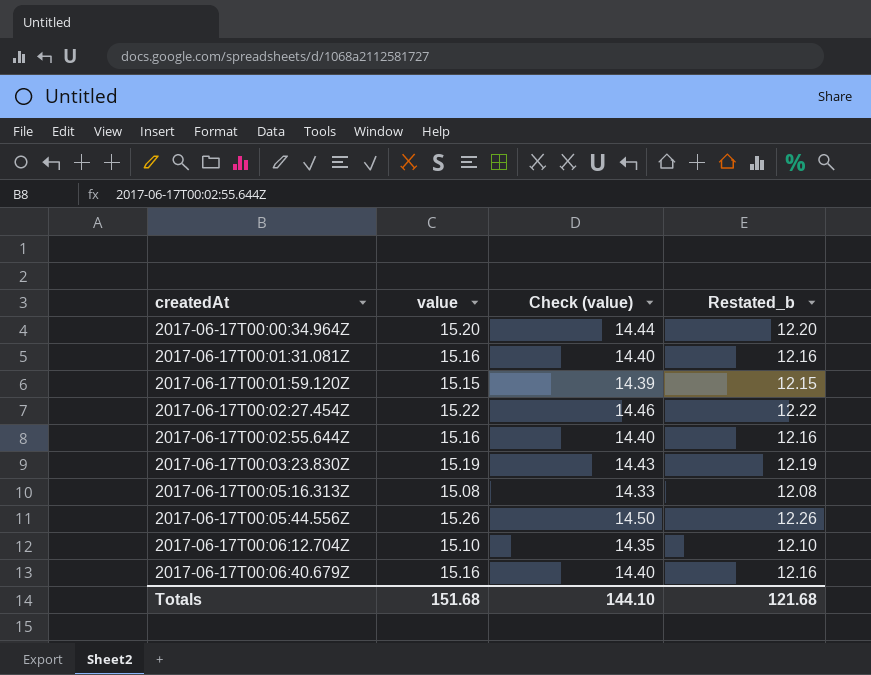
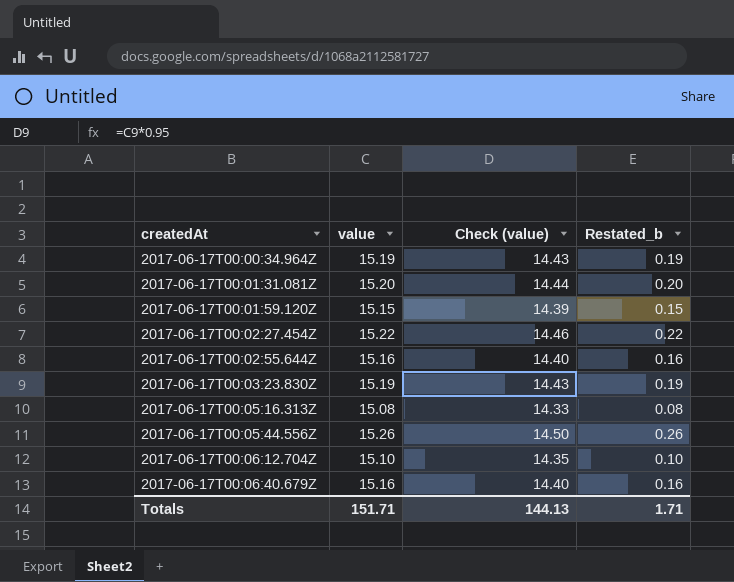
column Restated_b | formula: [value] - 3 -> [value] - 15
2017-06-17T00:00:34.964Z | value: 15.20 -> 15.19
2017-06-17T00:00:34.964Z | Check (value): 14.44 -> 14.43
2017-06-17T00:01:31.081Z | value: 15.16 -> 15.20
2017-06-17T00:01:31.081Z | Check (value): 14.40 -> 14.44
Totals | value: 151.68 -> 151.71
Totals | Check (value): 144.10 -> 144.13
Totals | Restated_b: 121.68 -> 1.71

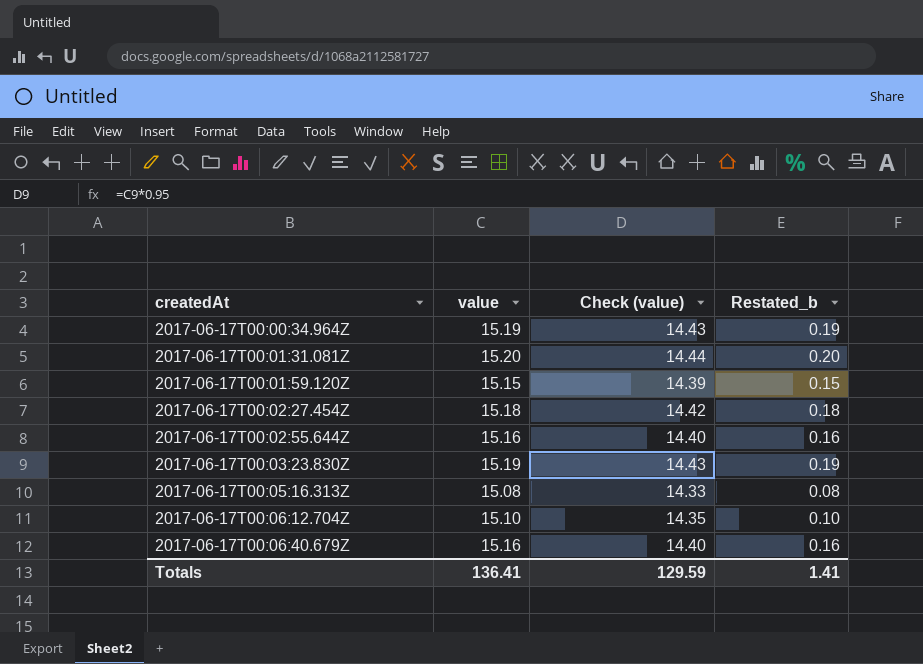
row 2017-06-17T00:05:44.556Z: 15.26 | 14.50 | 0.26 -> none
2017-06-17T00:02:27.454Z | value: 15.22 -> 15.18
2017-06-17T00:02:27.454Z | Check (value): 14.46 -> 14.42
2017-06-17T00:02:27.454Z | Restated_b: 0.22 -> 0.18
Totals | value: 151.71 -> 136.41
Totals | Check (value): 144.13 -> 129.59
Totals | Restated_b: 1.71 -> 1.41

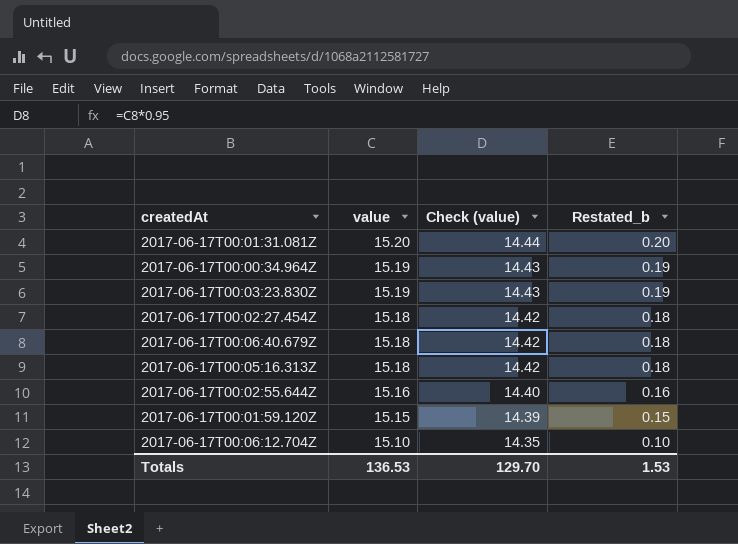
row order: createdAt ascending -> value descending
2017-06-17T00:06:40.679Z | value: 15.16 -> 15.18
2017-06-17T00:06:40.679Z | Check (value): 14.40 -> 14.42
2017-06-17T00:06:40.679Z | Restated_b: 0.16 -> 0.18
2017-06-17T00:05:16.313Z | value: 15.08 -> 15.18
2017-06-17T00:05:16.313Z | Check (value): 14.33 -> 14.42
2017-06-17T00:05:16.313Z | Restated_b: 0.08 -> 0.18
Totals | value: 136.41 -> 136.53
Totals | Check (value): 129.59 -> 129.70
Totals | Restated_b: 1.41 -> 1.53

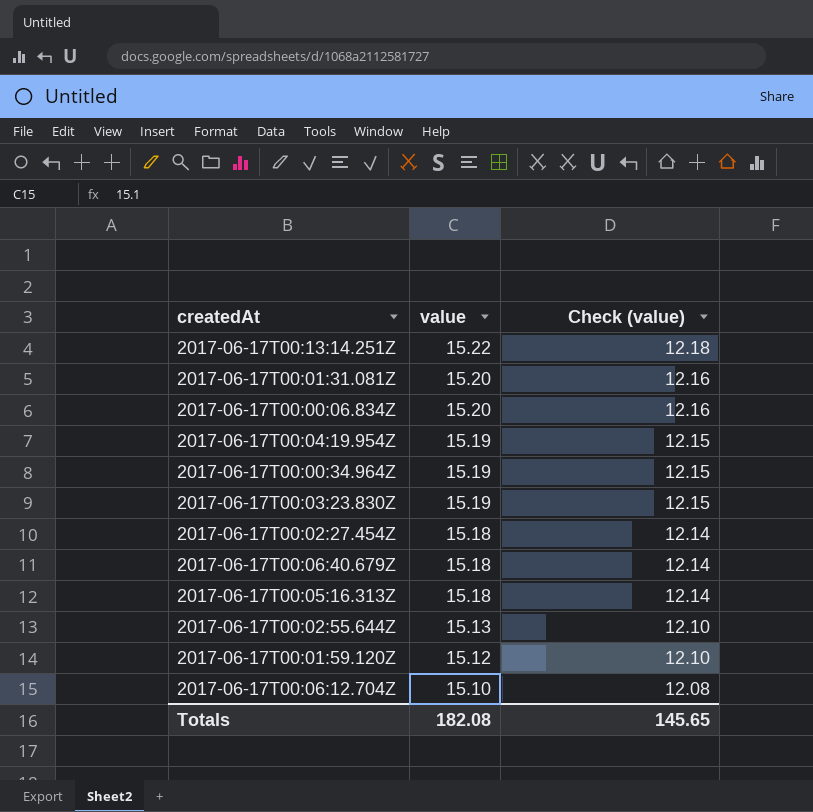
column Restated_b | formula: [value] - 15 -> none
column Check (value) | formula: [value] * 0.95 -> [value] * 0.8
row 2017-06-17T00:13:14.251Z: none -> 15.22 | 12.18
row 2017-06-17T00:00:06.834Z: none -> 15.20 | 12.16
row 2017-06-17T00:04:19.954Z: none -> 15.19 | 12.15
2017-06-17T00:02:55.644Z | value: 15.16 -> 15.13
2017-06-17T00:01:59.120Z | value: 15.15 -> 15.12
Totals | value: 136.53 -> 182.08
Totals | Check (value): 129.70 -> 145.65

